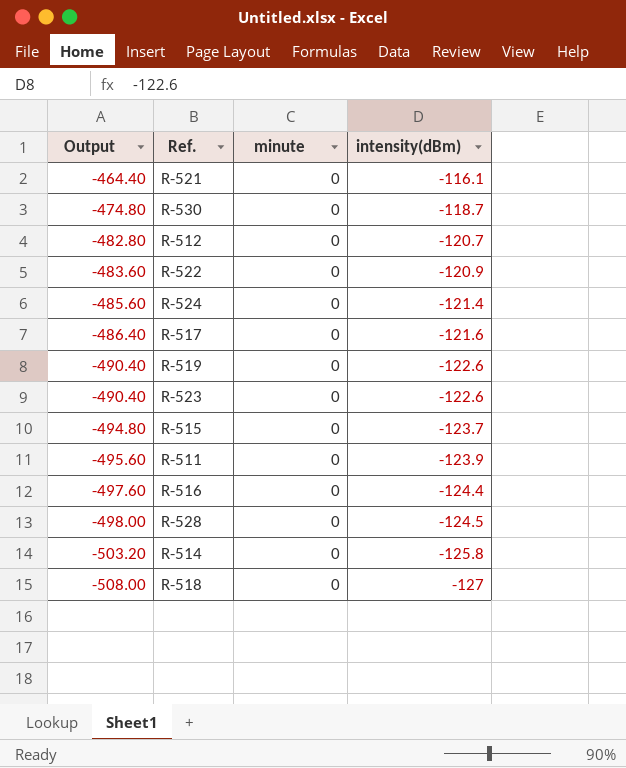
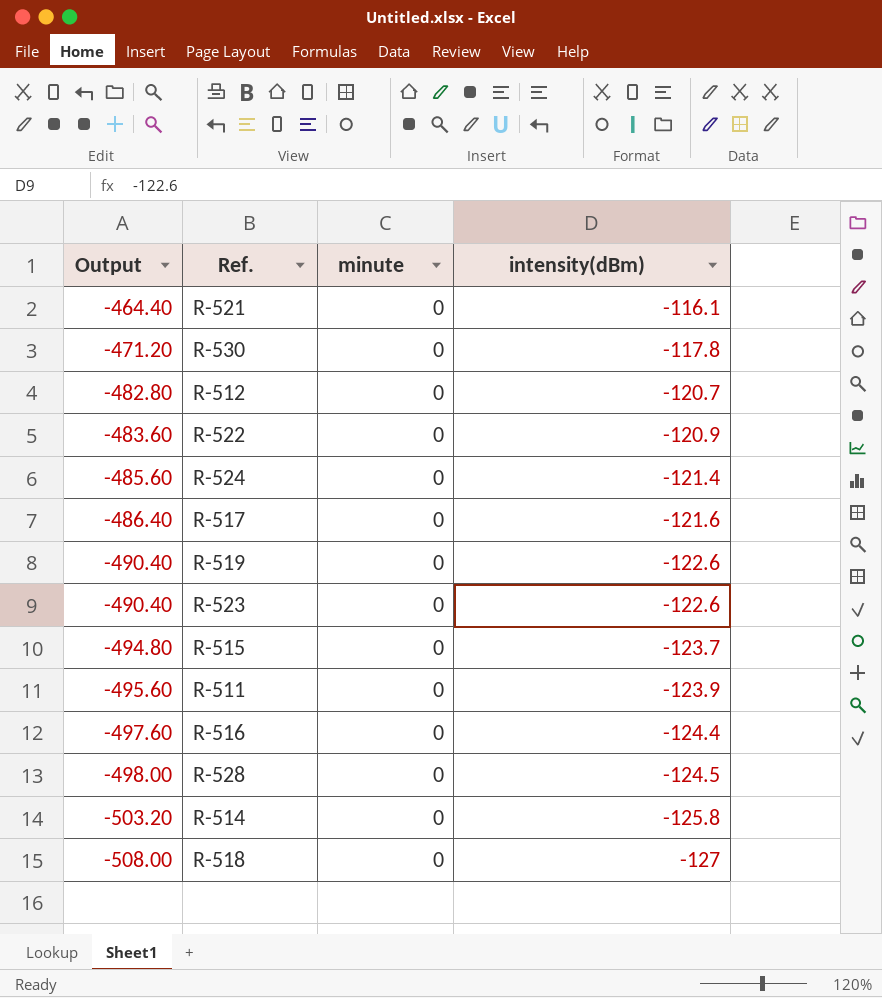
R-530 | Output: -474.80 -> -471.20
R-530 | intensity(dBm): -118.7 -> -117.8

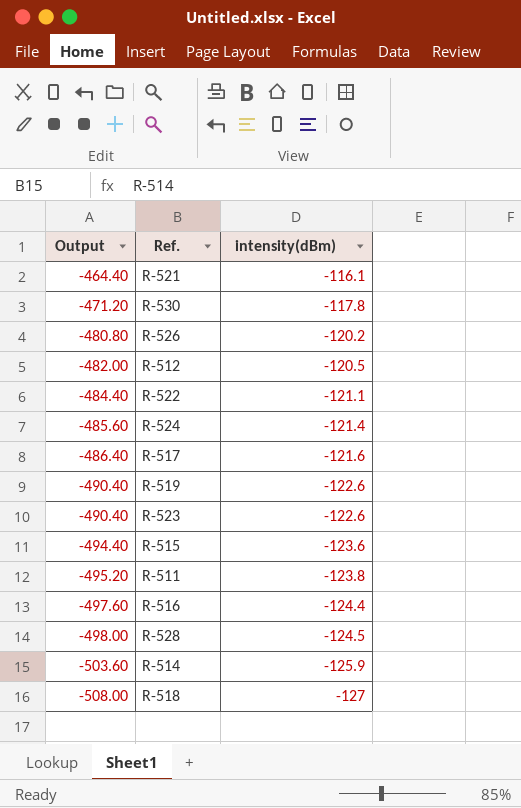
column minute | position: 3 -> none
row R-526: none -> -480.80 | -120.2
R-512 | Output: -482.80 -> -482.00
R-512 | intensity(dBm): -120.7 -> -120.5
R-522 | Output: -483.60 -> -484.40
R-522 | intensity(dBm): -120.9 -> -121.1
R-515 | Output: -494.80 -> -494.40
R-515 | intensity(dBm): -123.7 -> -123.6
R-511 | Output: -495.60 -> -495.20
R-511 | intensity(dBm): -123.9 -> -123.8
R-514 | Output: -503.20 -> -503.60
R-514 | intensity(dBm): -125.8 -> -125.9

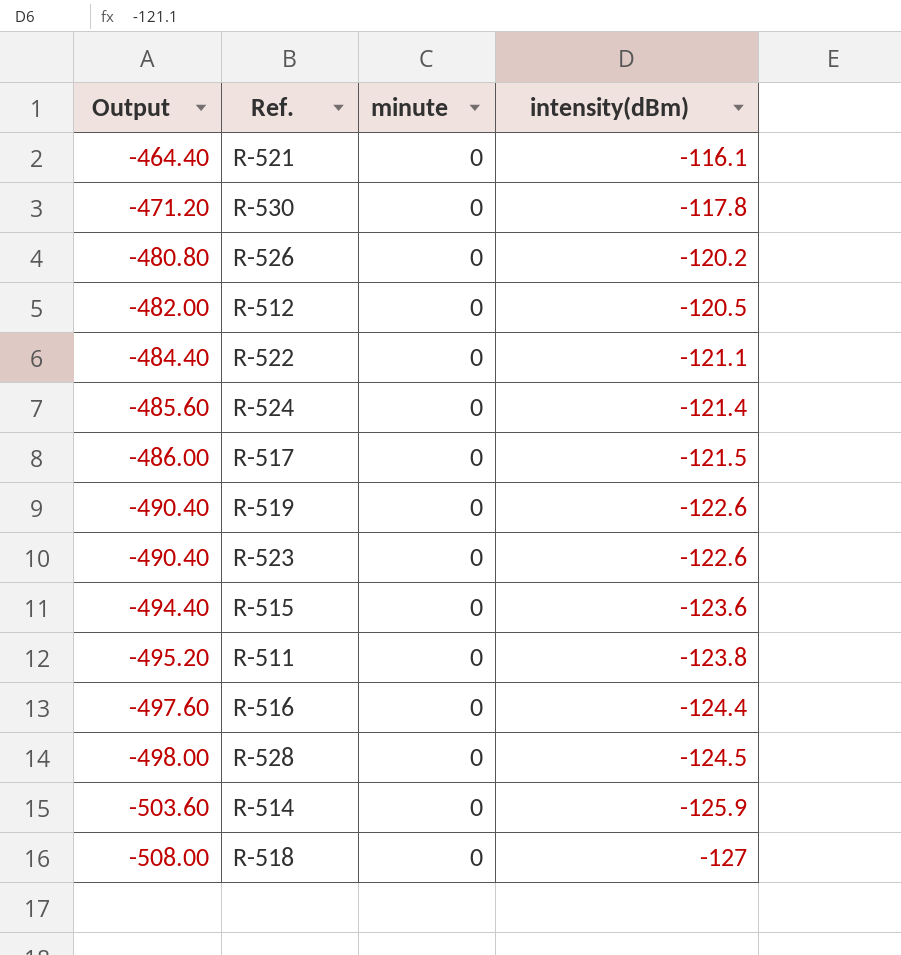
column minute | position: none -> 3
R-517 | Output: -486.40 -> -486.00
R-517 | intensity(dBm): -121.6 -> -121.5

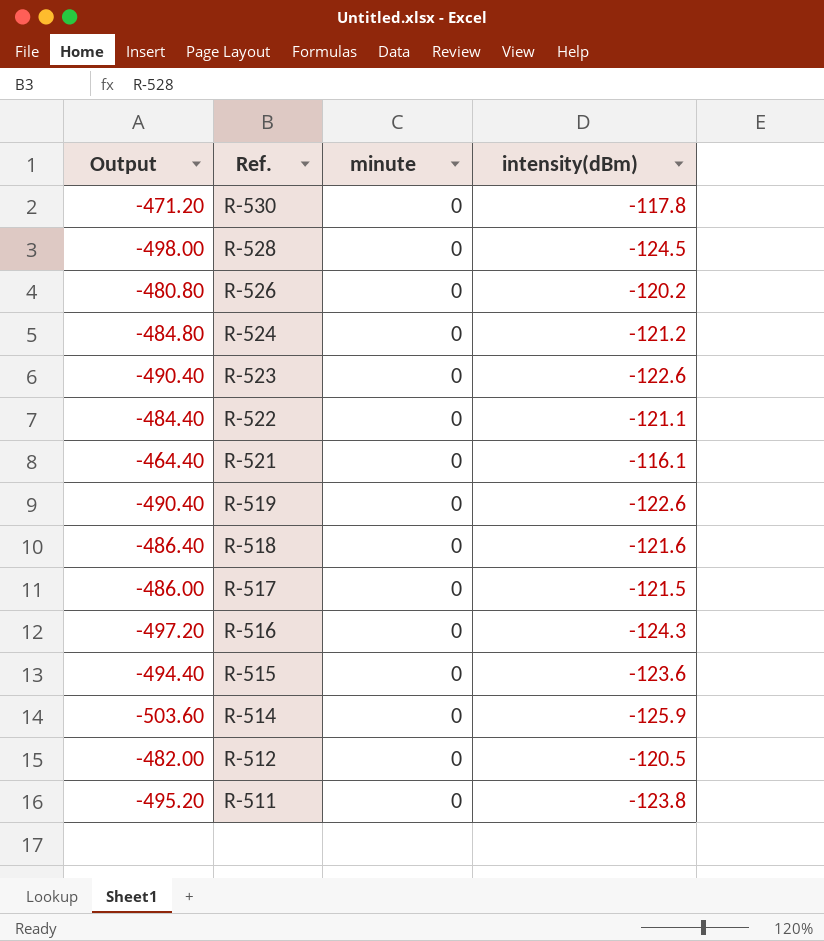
row order: Output descending -> Ref. descending
R-524 | Output: -485.60 -> -484.80
R-524 | intensity(dBm): -121.4 -> -121.2
R-518 | Output: -508.00 -> -486.40
R-518 | intensity(dBm): -127 -> -121.6
R-516 | Output: -497.60 -> -497.20
R-516 | intensity(dBm): -124.4 -> -124.3

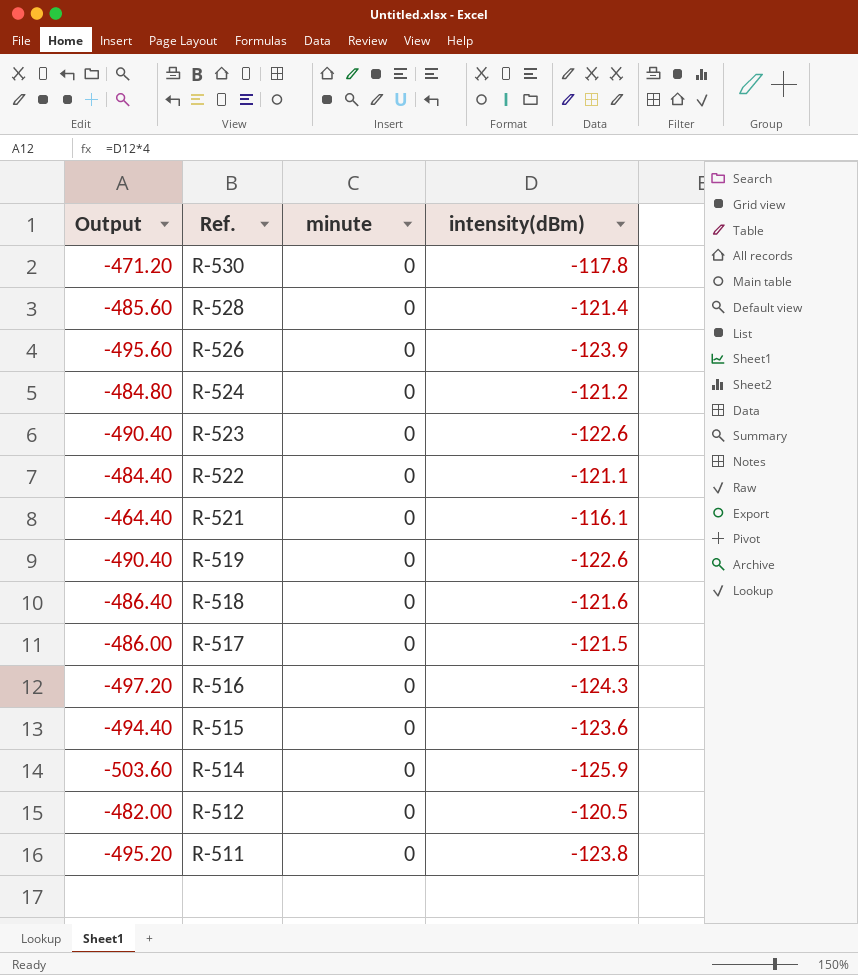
R-528 | Output: -498.00 -> -485.60
R-528 | intensity(dBm): -124.5 -> -121.4
R-526 | Output: -480.80 -> -495.60
R-526 | intensity(dBm): -120.2 -> -123.9

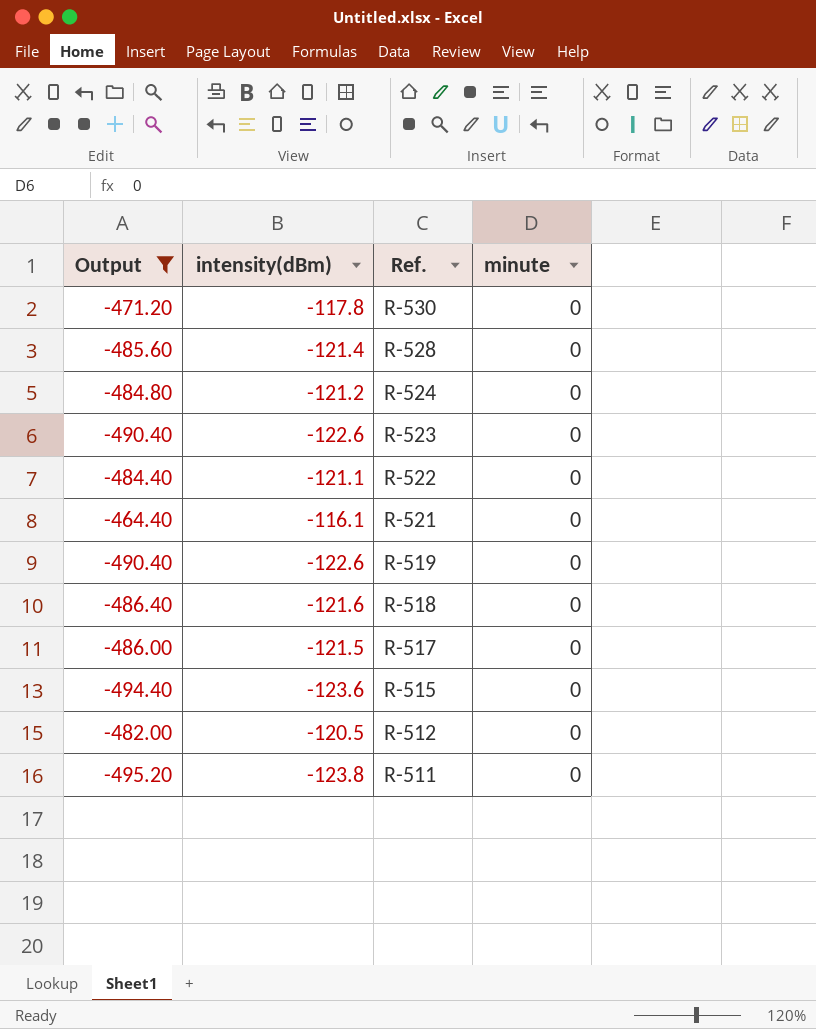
filter: none -> Output >= -495.20
column intensity(dBm) | position: 4 -> 2

